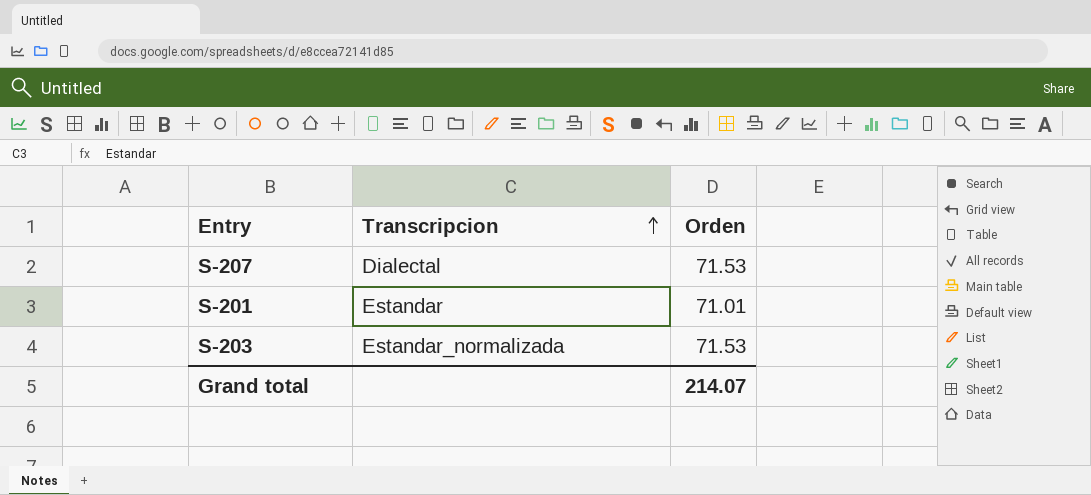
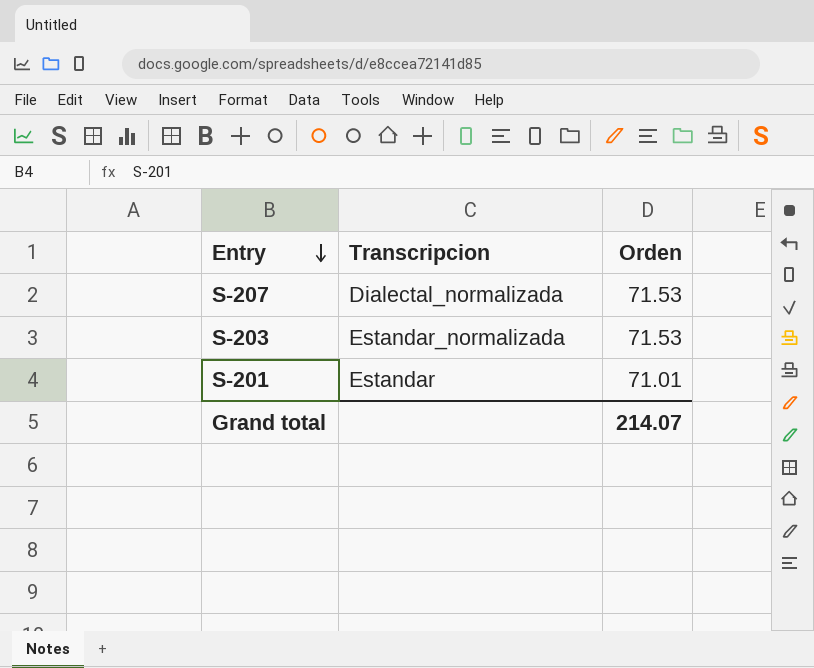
row order: Transcripcion ascending -> Entry descending
S-207 | Transcripcion: Dialectal -> Dialectal_normalizada

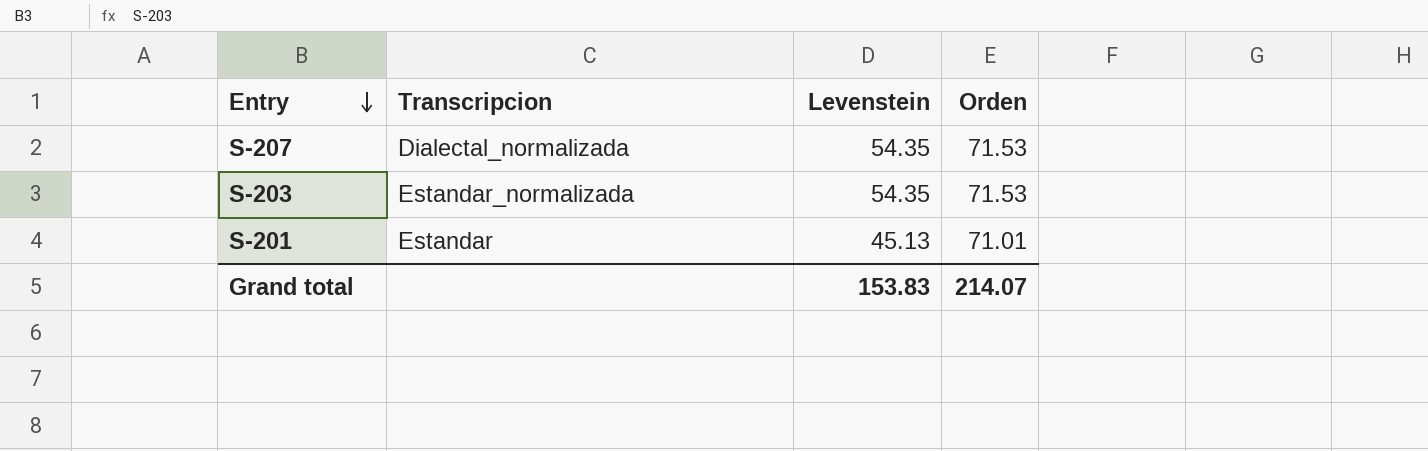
column Levenstein | position: none -> 3

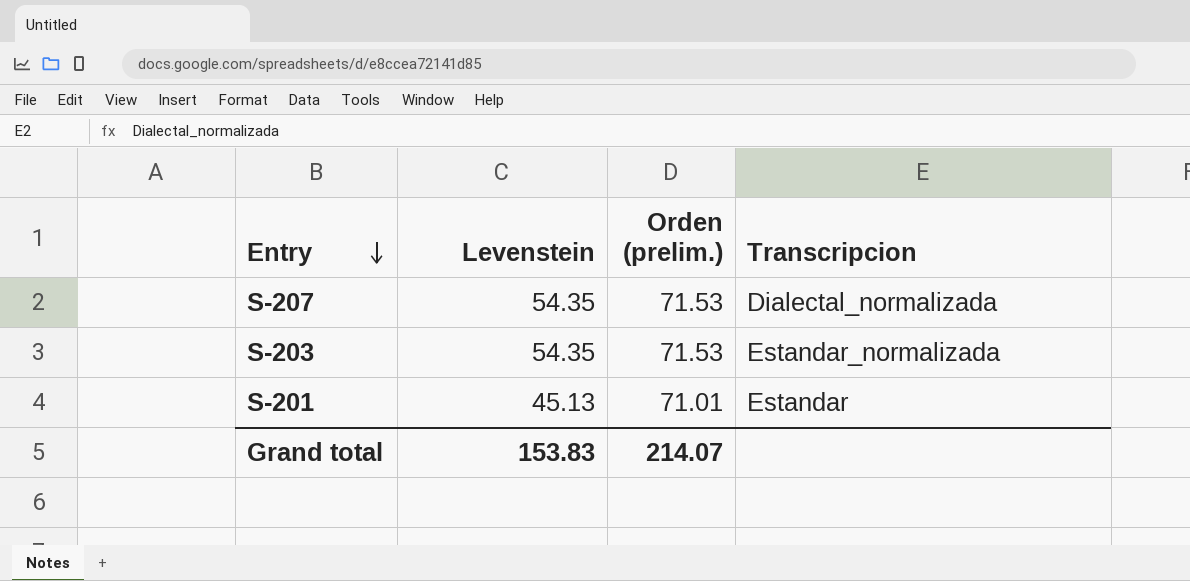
column name: Orden -> Orden (prelim.)
column Transcripcion | position: 2 -> 4

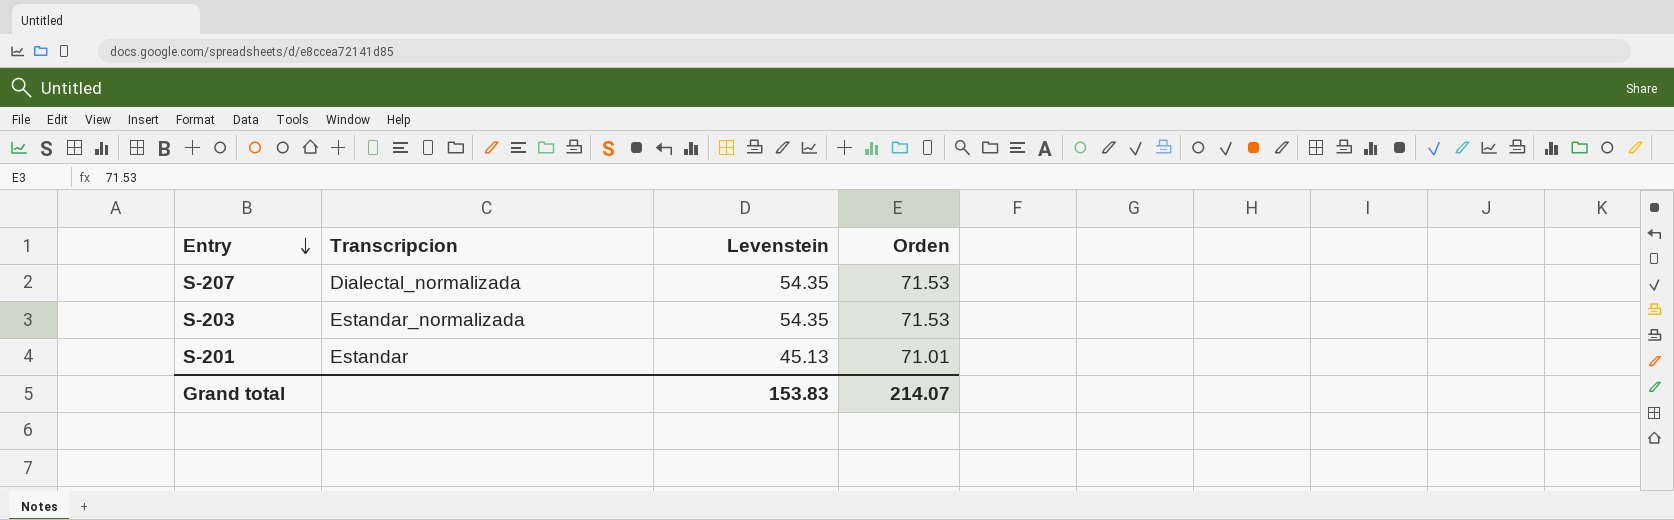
column Transcripcion | position: 4 -> 2
column name: Orden (prelim.) -> Orden

